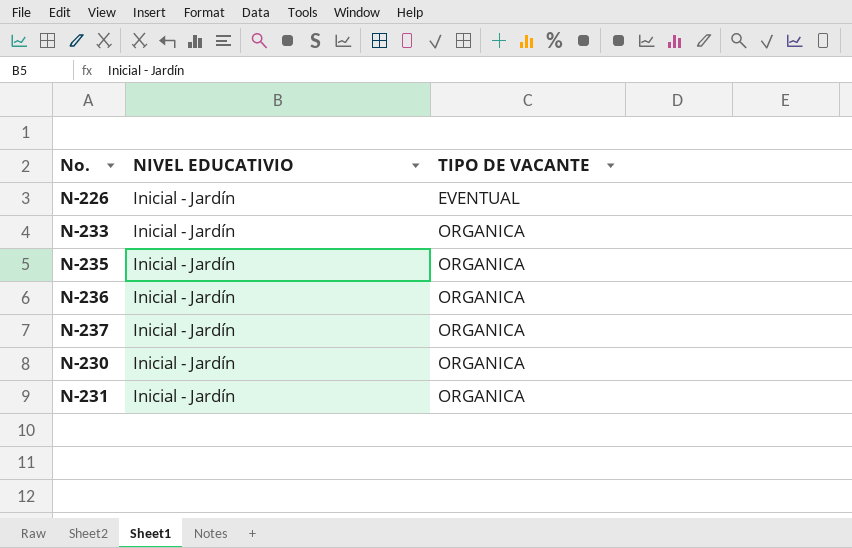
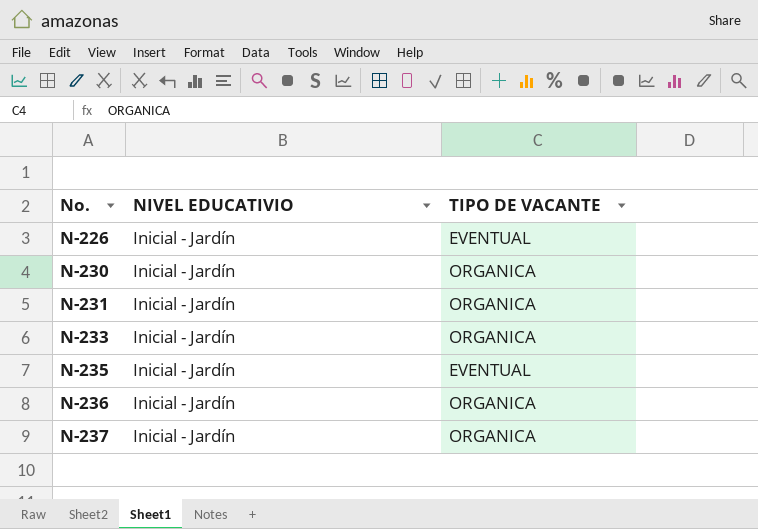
row order: TIPO DE VACANTE ascending -> No. ascending
N-235 | TIPO DE VACANTE: ORGANICA -> EVENTUAL

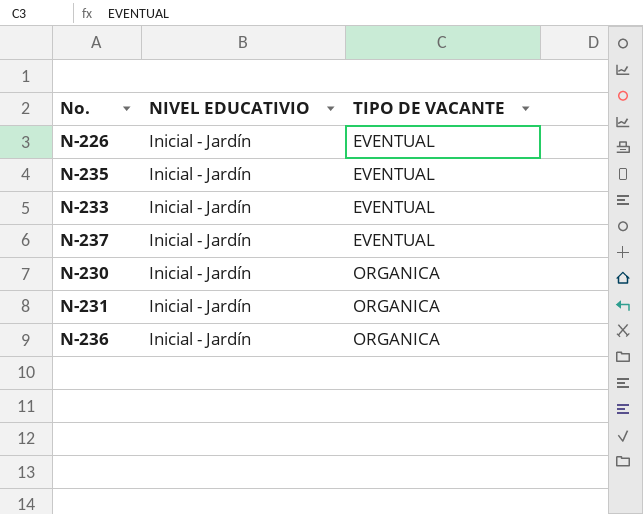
row order: No. ascending -> TIPO DE VACANTE ascending
N-233 | TIPO DE VACANTE: ORGANICA -> EVENTUAL
N-237 | TIPO DE VACANTE: ORGANICA -> EVENTUAL

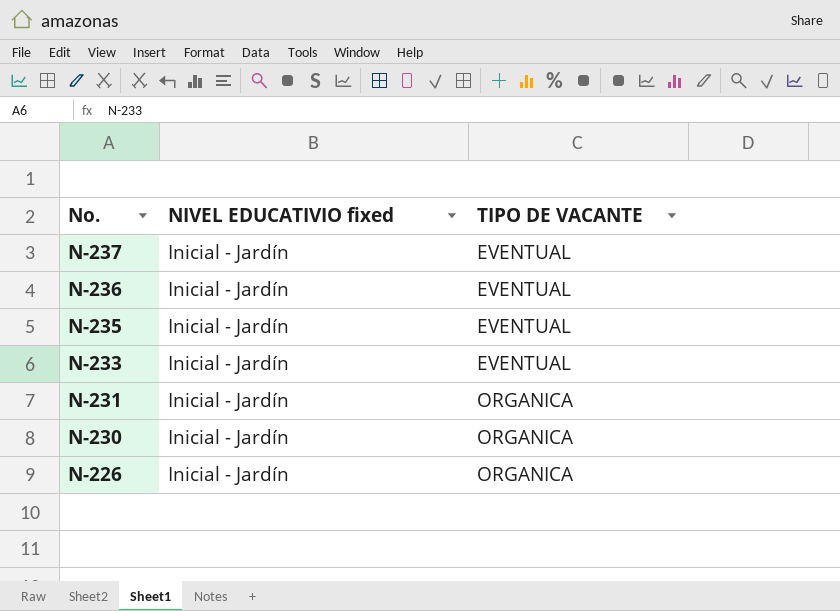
row order: TIPO DE VACANTE ascending -> No. descending
column name: NIVEL EDUCATIVIO -> NIVEL EDUCATIVIO fixed
N-236 | TIPO DE VACANTE: ORGANICA -> EVENTUAL
N-226 | TIPO DE VACANTE: EVENTUAL -> ORGANICA

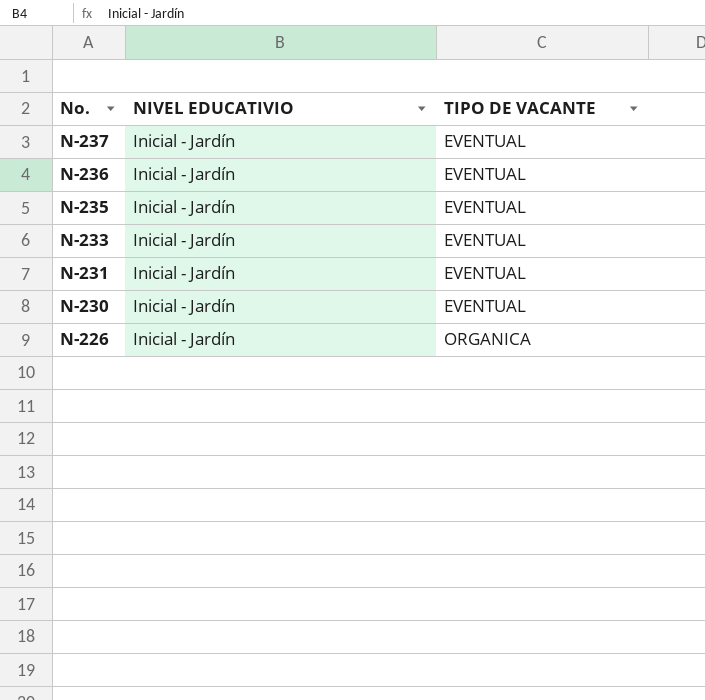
column name: NIVEL EDUCATIVIO fixed -> NIVEL EDUCATIVIO
N-231 | TIPO DE VACANTE: ORGANICA -> EVENTUAL
N-230 | TIPO DE VACANTE: ORGANICA -> EVENTUAL

